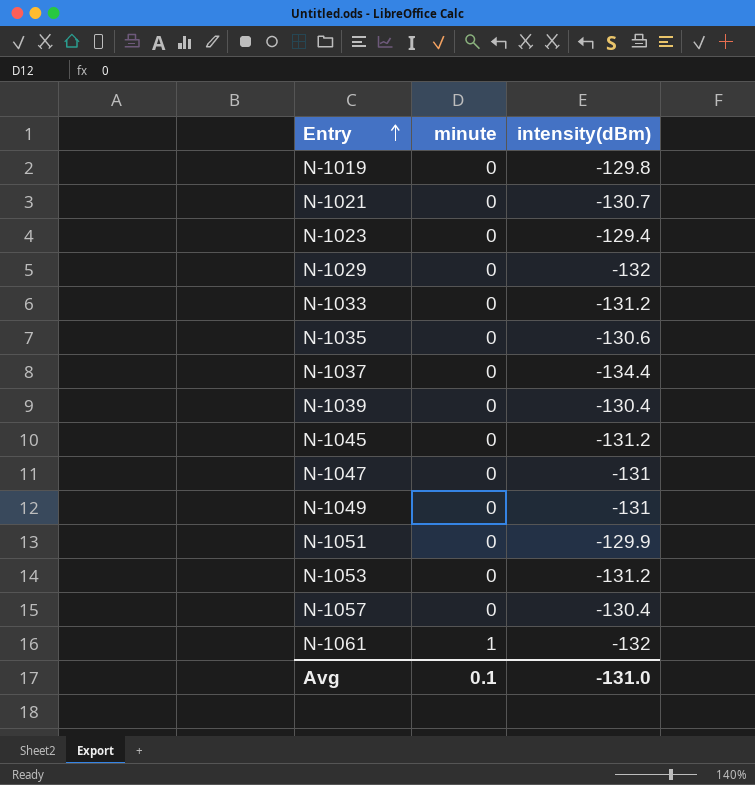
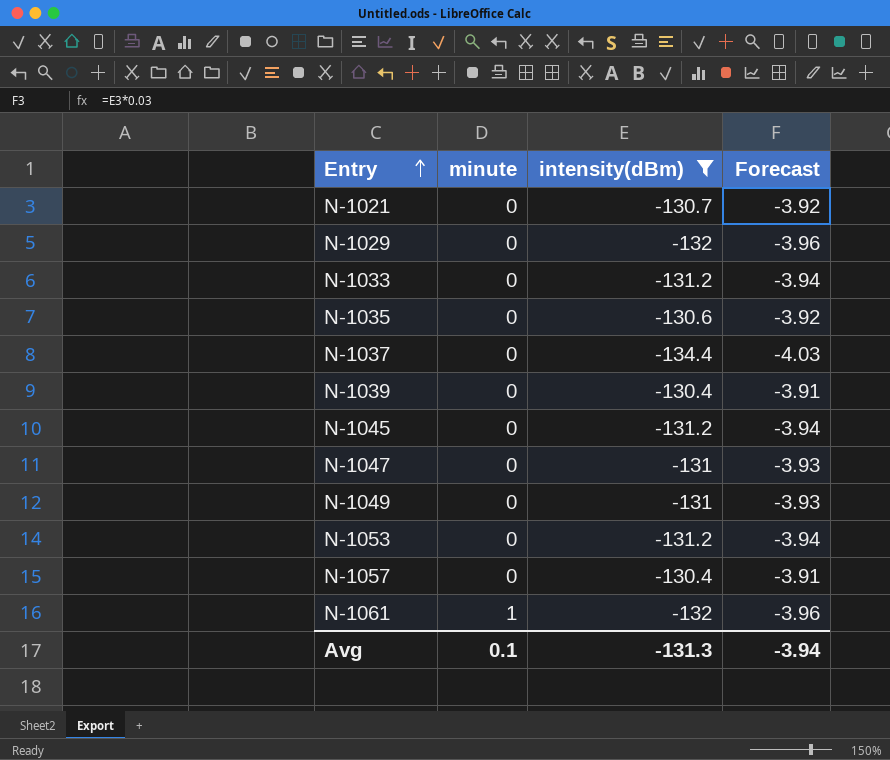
filter: none -> intensity(dBm) <= -130.4
column Forecast | formula: none -> [intensity(dBm)] * 0.03
Avg | intensity(dBm): -131.0 -> -131.3

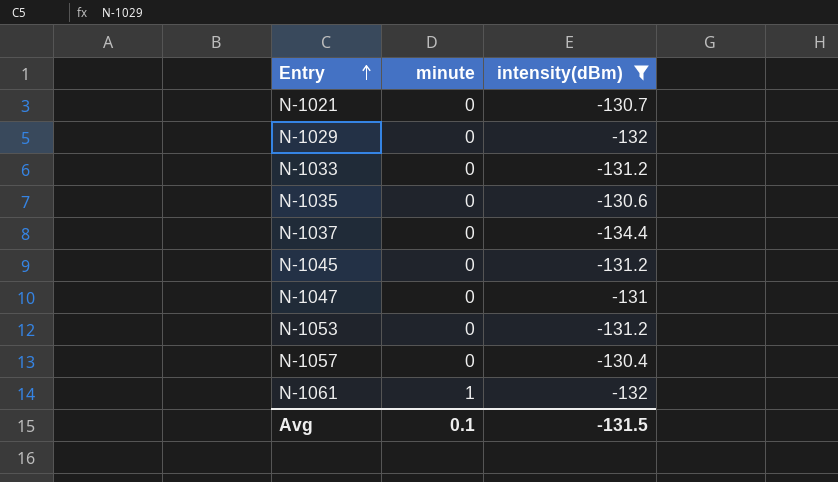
column Forecast | formula: [intensity(dBm)] * 0.03 -> none
row N-1039: 0 | -130.4 | -3.91 -> none
row N-1049: 0 | -131 | -3.93 -> none
Avg | intensity(dBm): -131.3 -> -131.5

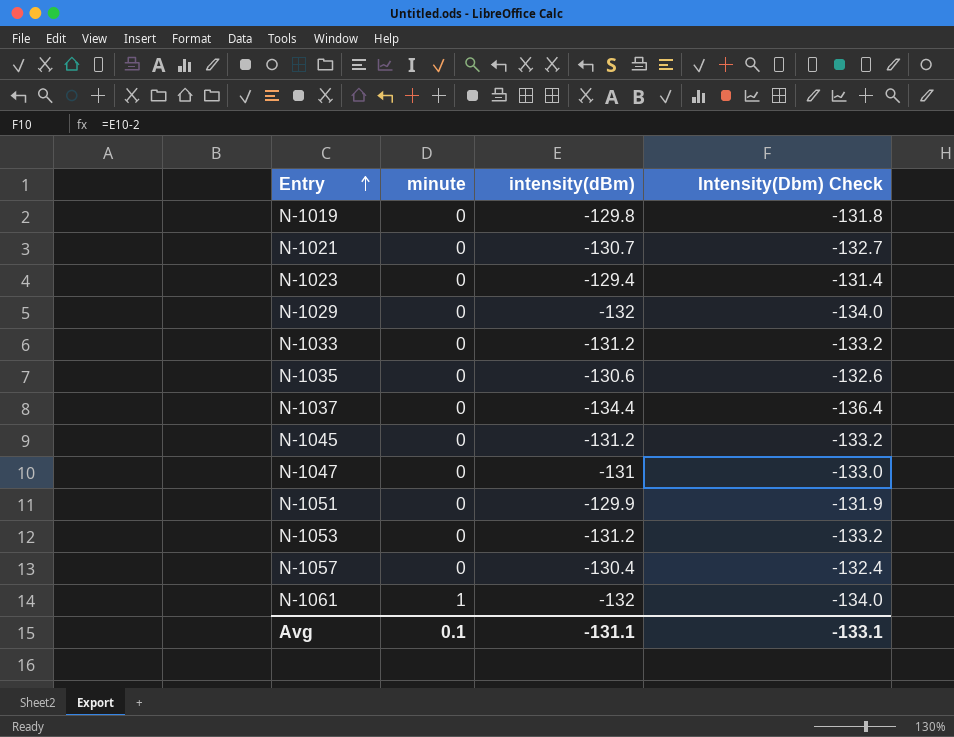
filter: intensity(dBm) <= -130.4 -> none
column Intensity(Dbm) Check | formula: none -> [intensity(dBm)] - 2
Avg | intensity(dBm): -131.5 -> -131.1

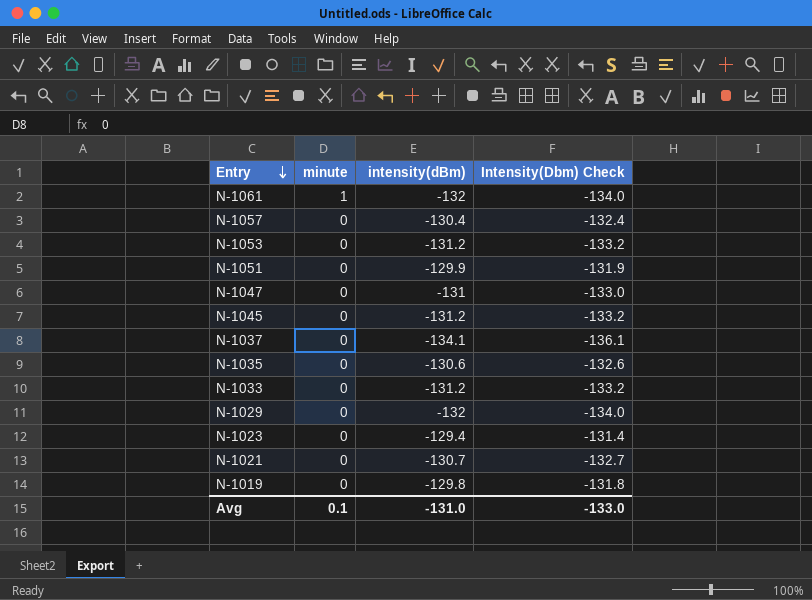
row order: Entry ascending -> Entry descending
N-1037 | intensity(dBm): -134.4 -> -134.1
N-1037 | Intensity(Dbm) Check: -136.4 -> -136.1
Avg | intensity(dBm): -131.1 -> -131.0
Avg | Intensity(Dbm) Check: -133.1 -> -133.0

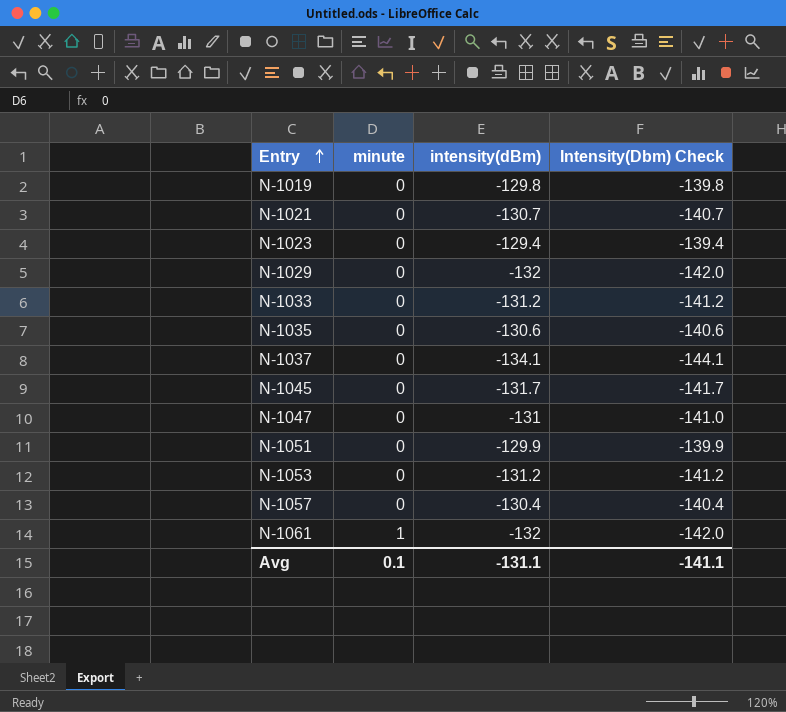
row order: Entry descending -> Entry ascending
column Intensity(Dbm) Check | formula: [intensity(dBm)] - 2 -> [intensity(dBm)] - 10
N-1045 | intensity(dBm): -131.2 -> -131.7
Avg | intensity(dBm): -131.0 -> -131.1
Avg | Intensity(Dbm) Check: -133.0 -> -141.1

